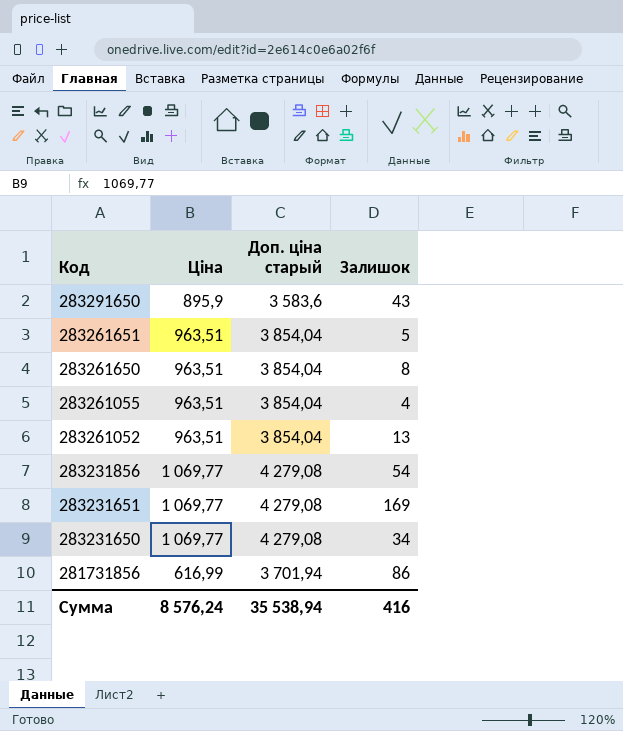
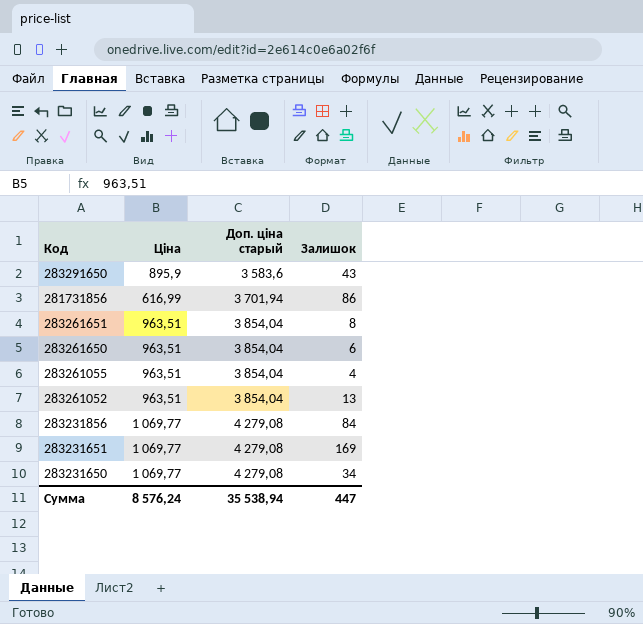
row order: Код descending -> Доп. ціна старый ascending
283261651 | Залишок: 5 -> 8
283261650 | Залишок: 8 -> 6
283231856 | Залишок: 54 -> 84
Сумма | Залишок: 416 -> 447

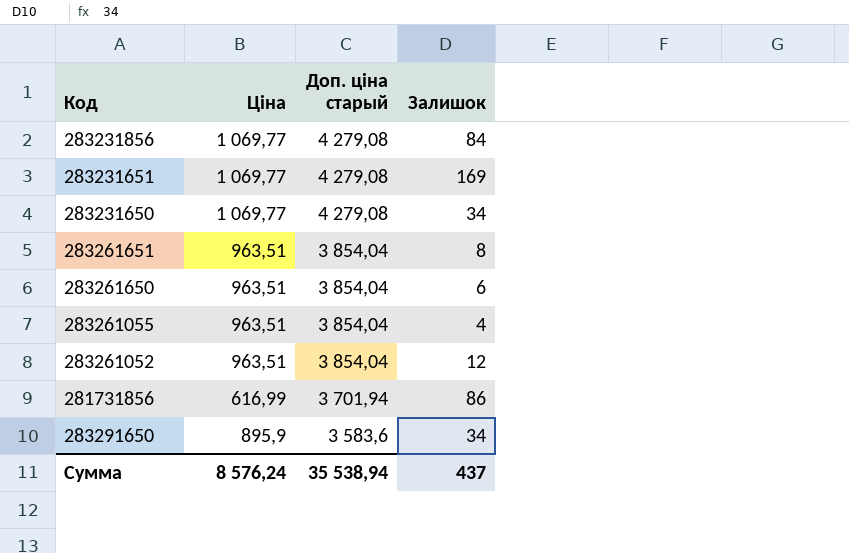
row order: Доп. ціна старый ascending -> Доп. ціна старый descending
283261052 | Залишок: 13 -> 12
283291650 | Залишок: 43 -> 34
Сумма | Залишок: 447 -> 437

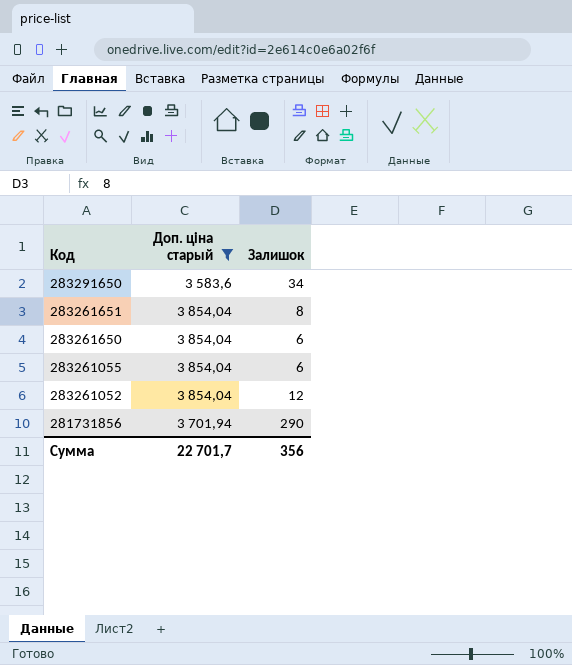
filter: none -> Доп. ціна старый != 4 279,08
row order: Доп. ціна старый descending -> Код descending
column Ціна | position: 2 -> none
283261055 | Залишок: 4 -> 6
281731856 | Залишок: 86 -> 290
Сумма | Доп. ціна старый: 35 538,94 -> 22 701,7
Сумма | Залишок: 437 -> 356

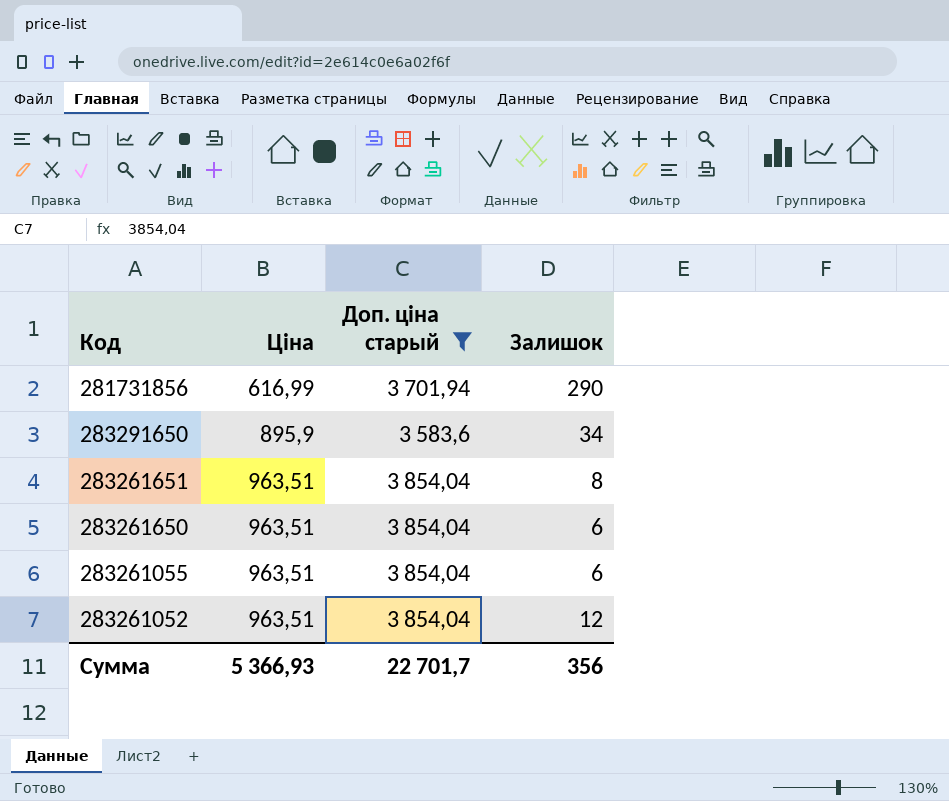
row order: Код descending -> Ціна ascending
column Ціна | position: none -> 2

